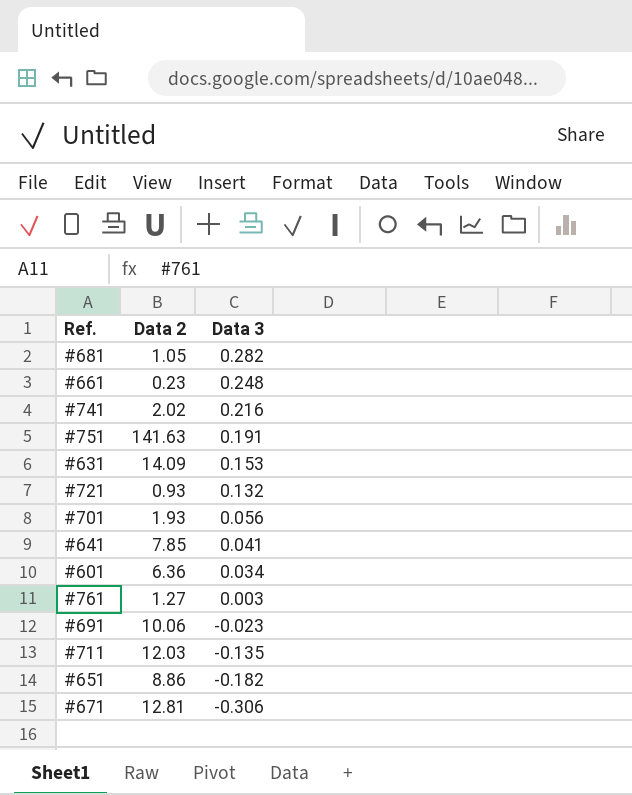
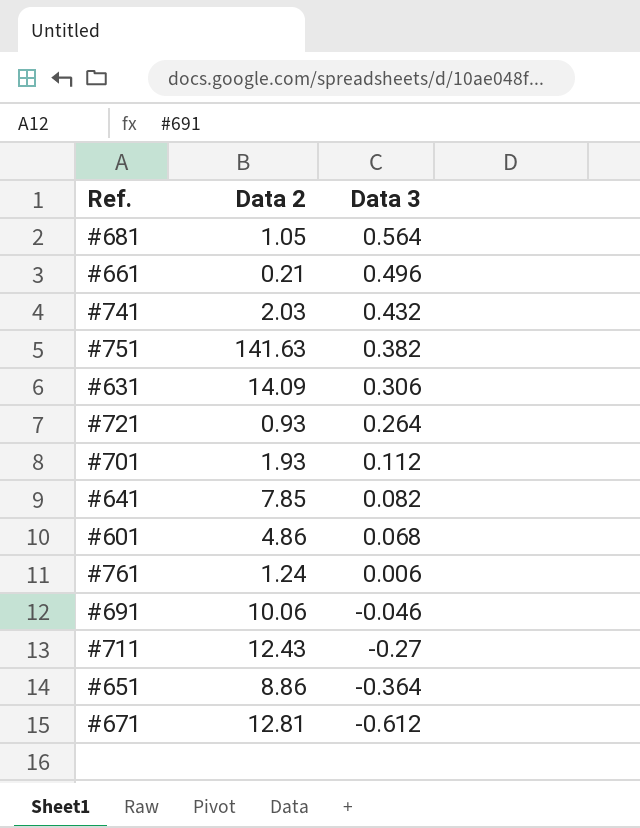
#681 | Data 3: 0.282 -> 0.564
#661 | Data 2: 0.23 -> 0.21
#661 | Data 3: 0.248 -> 0.496
#741 | Data 2: 2.02 -> 2.03
#741 | Data 3: 0.216 -> 0.432
#751 | Data 3: 0.191 -> 0.382
#631 | Data 3: 0.153 -> 0.306
#721 | Data 3: 0.132 -> 0.264
#701 | Data 3: 0.056 -> 0.112
#641 | Data 3: 0.041 -> 0.082
#601 | Data 2: 6.36 -> 4.86
#601 | Data 3: 0.034 -> 0.068
#761 | Data 2: 1.27 -> 1.24
#761 | Data 3: 0.003 -> 0.006
#691 | Data 3: -0.023 -> -0.046
#711 | Data 2: 12.03 -> 12.43
#711 | Data 3: -0.135 -> -0.27
#651 | Data 3: -0.182 -> -0.364
#671 | Data 3: -0.306 -> -0.612

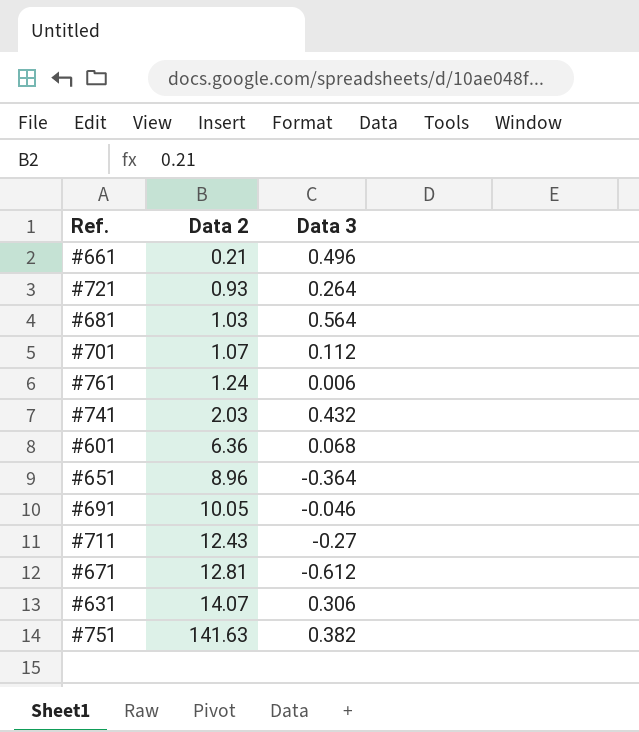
row order: Data 3 descending -> Data 2 ascending
row #641: 7.85 | 0.082 -> none
#681 | Data 2: 1.05 -> 1.03
#701 | Data 2: 1.93 -> 1.07
#601 | Data 2: 4.86 -> 6.36
#651 | Data 2: 8.86 -> 8.96
#691 | Data 2: 10.06 -> 10.05
#631 | Data 2: 14.09 -> 14.07

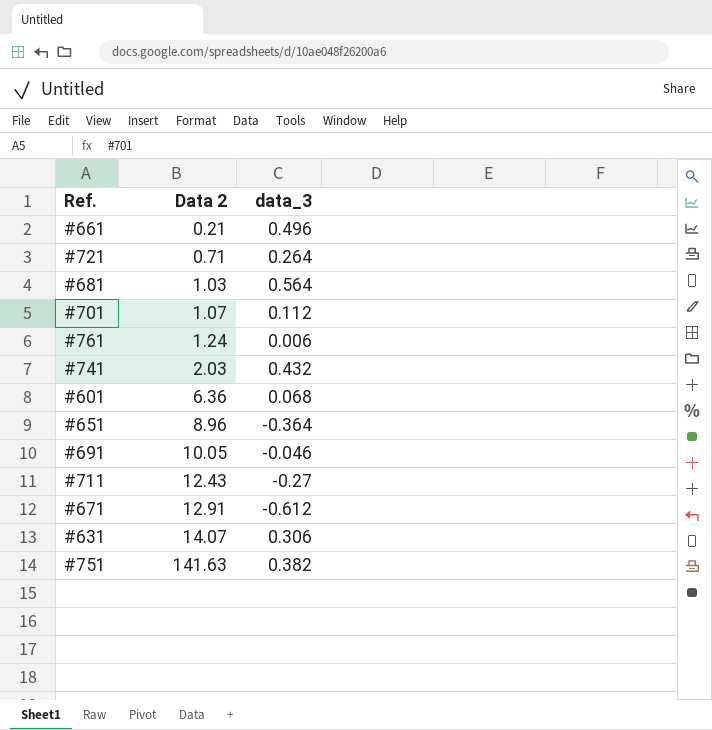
column name: Data 3 -> data_3
#721 | Data 2: 0.93 -> 0.71
#671 | Data 2: 12.81 -> 12.91

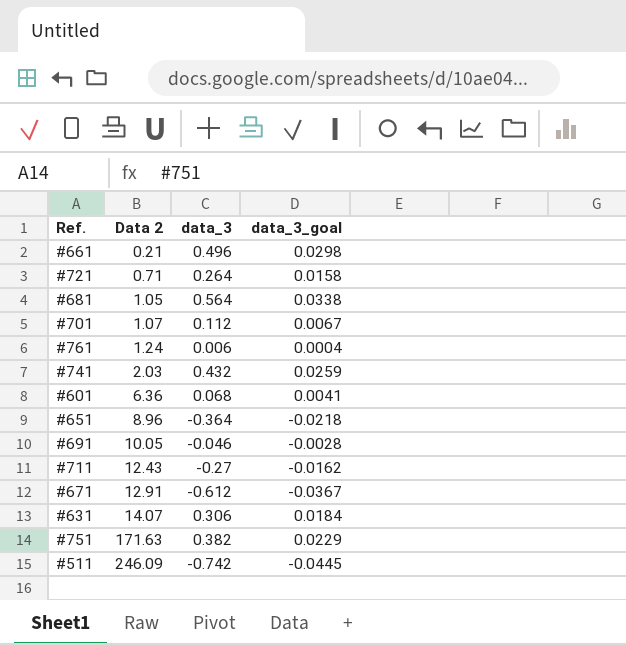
column data_3_goal | formula: none -> [data_3] * 0.06
#681 | Data 2: 1.03 -> 1.05
#751 | Data 2: 141.63 -> 171.63
row #511: none -> 246.09 | -0.742 | -0.0445

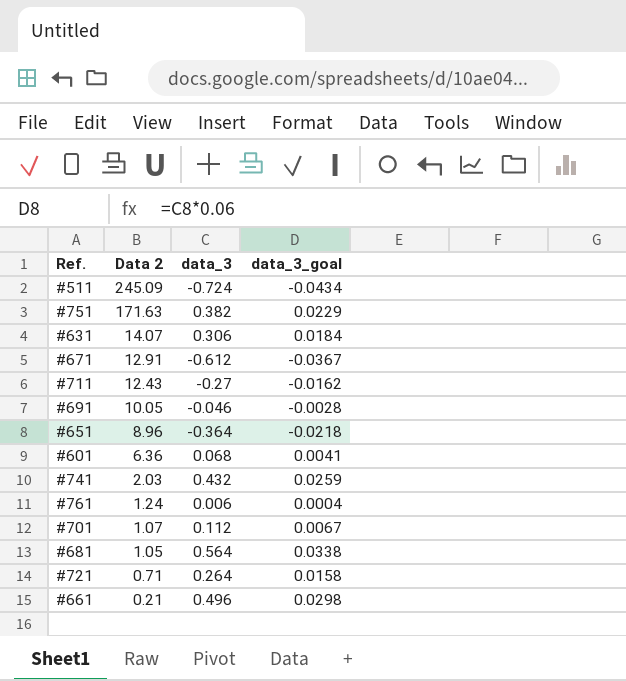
row order: Data 2 ascending -> Data 2 descending
#511 | Data 2: 246.09 -> 245.09
#511 | data_3: -0.742 -> -0.724
#511 | data_3_goal: -0.0445 -> -0.0434

